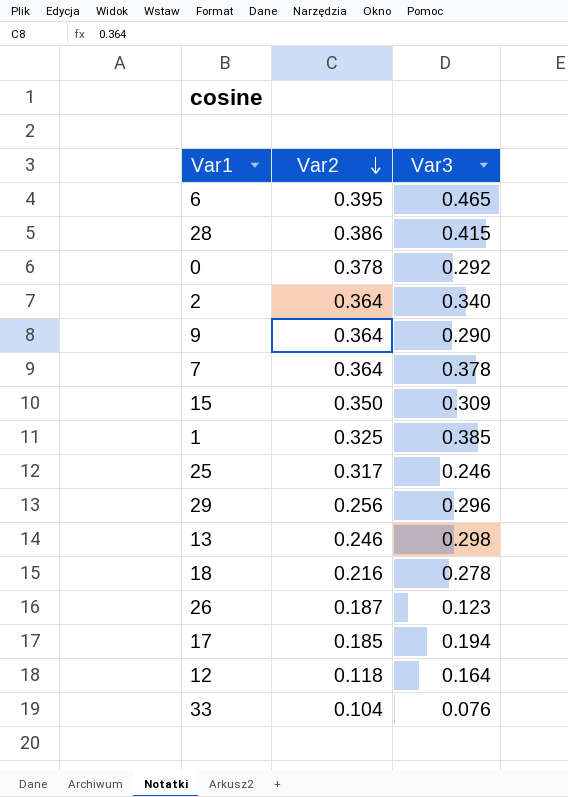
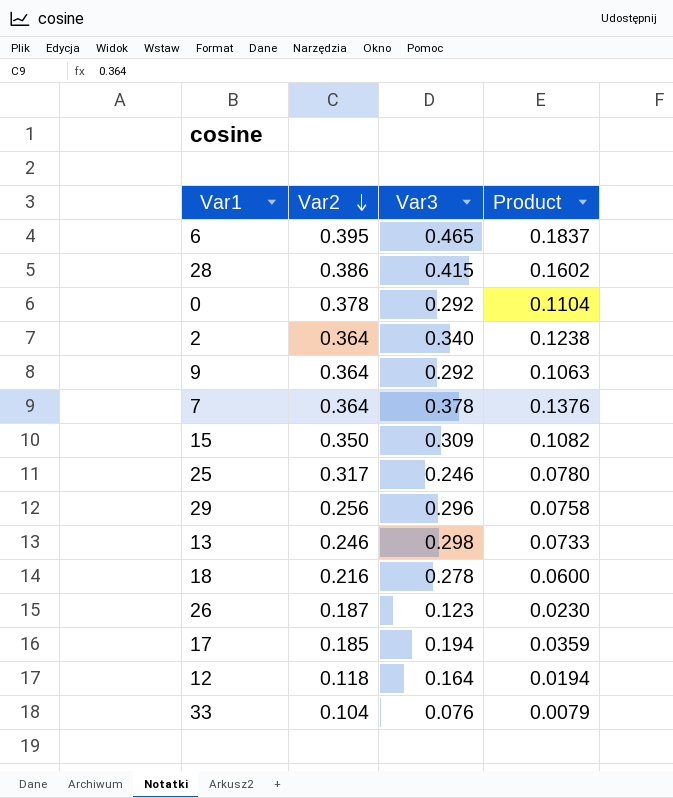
column Product | formula: none -> [Var2] * [Var3]
row 1: 0.325 | 0.385 -> none
9 | Var3: 0.290 -> 0.292

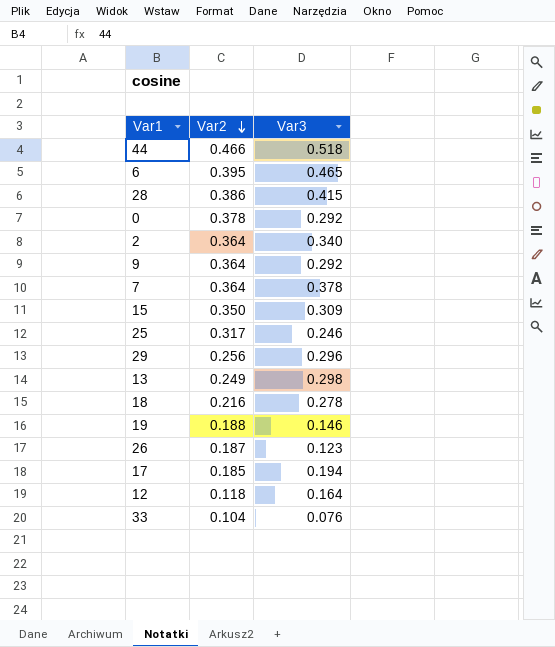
column Product | formula: [Var2] * [Var3] -> none
row 44: none -> 0.466 | 0.518
13 | Var2: 0.246 -> 0.249
row 19: none -> 0.188 | 0.146

